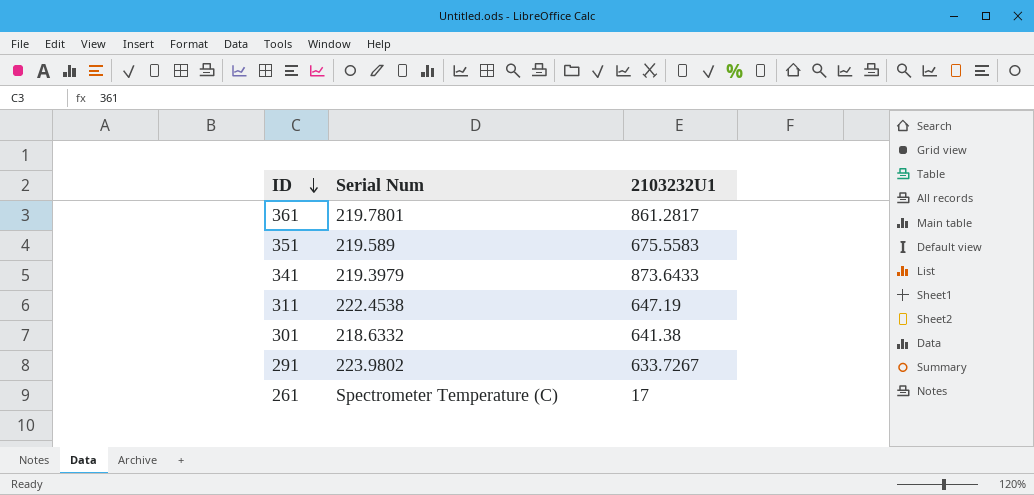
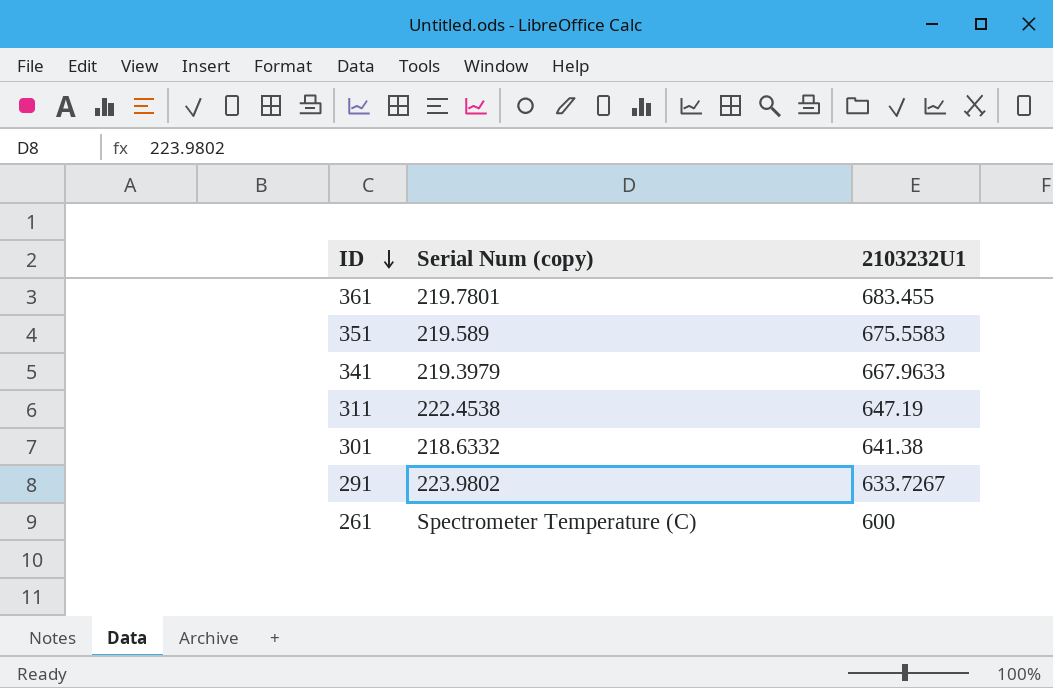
column name: Serial Num -> Serial Num (copy)
361 | 2103232U1: 861.2817 -> 683.455
341 | 2103232U1: 873.6433 -> 667.9633
261 | 2103232U1: 17 -> 600

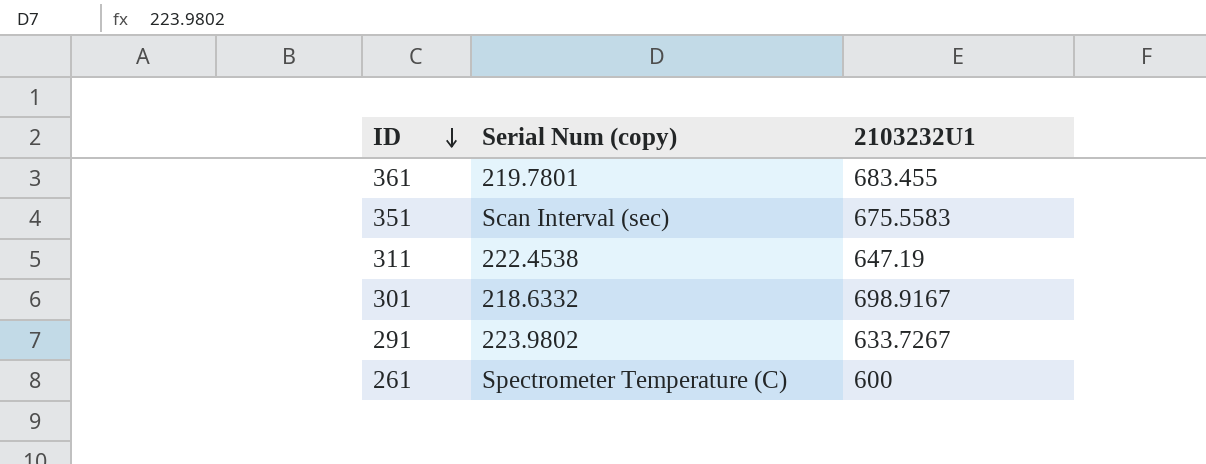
row 341: 219.3979 | 667.9633 -> none
351 | Serial Num (copy): 219.589 -> Scan Interval (sec)
301 | 2103232U1: 641.38 -> 698.9167

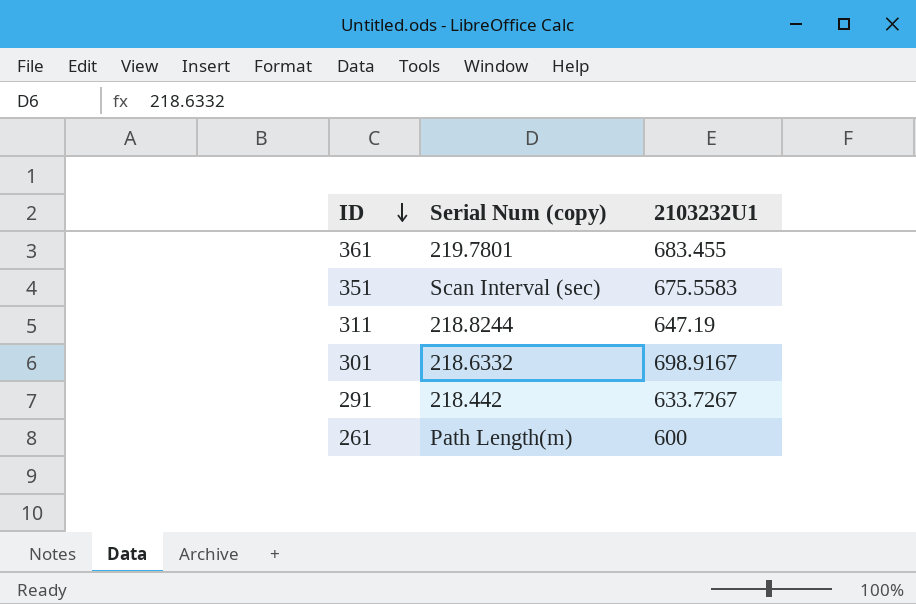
311 | Serial Num (copy): 222.4538 -> 218.8244
291 | Serial Num (copy): 223.9802 -> 218.442
261 | Serial Num (copy): Spectrometer Temperature (C) -> Path Length(m)

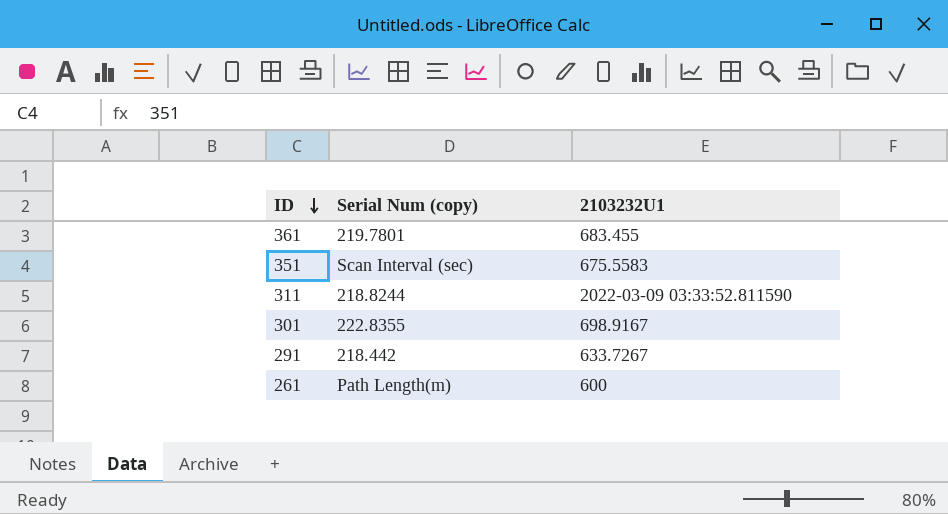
311 | 2103232U1: 647.19 -> 2022-03-09 03:33:52.811590
301 | Serial Num (copy): 218.6332 -> 222.8355

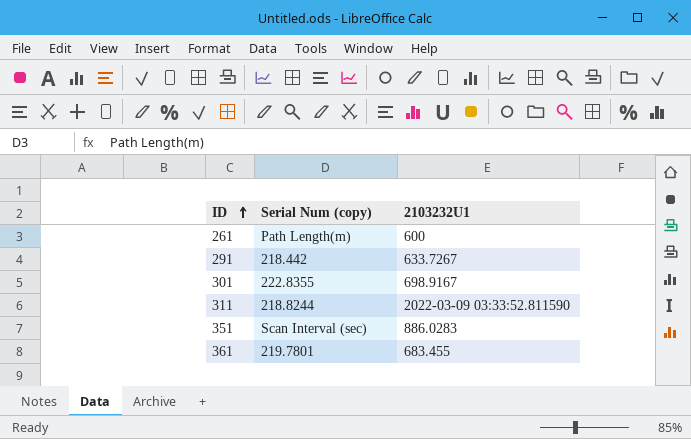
row order: ID descending -> ID ascending
351 | 2103232U1: 675.5583 -> 886.0283

